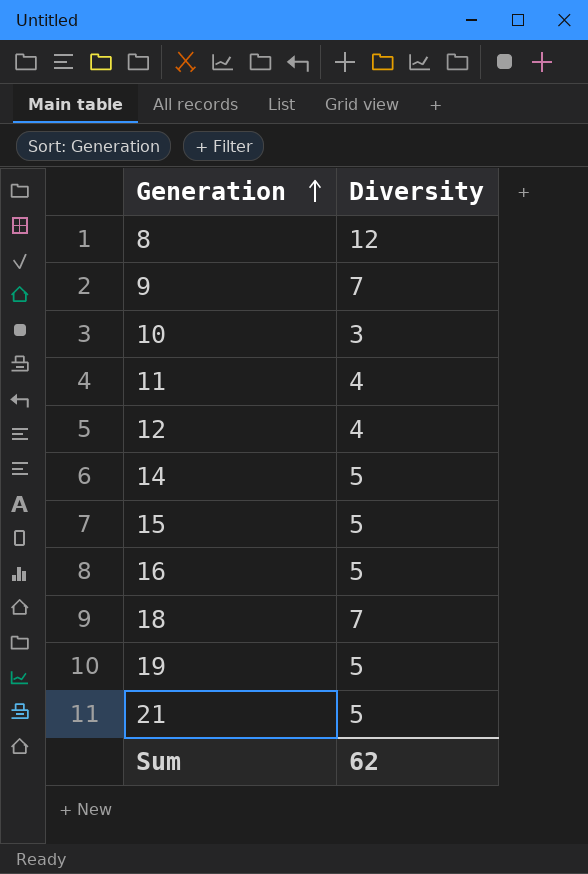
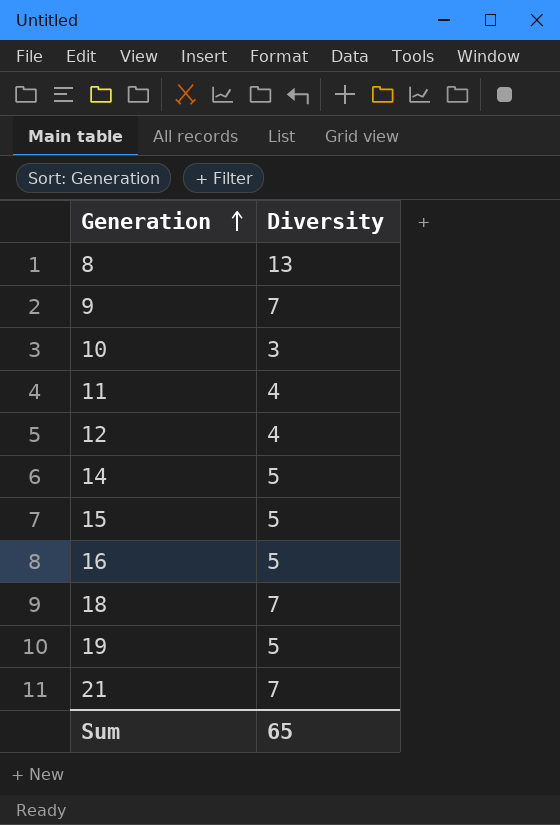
8 | Diversity: 12 -> 13
21 | Diversity: 5 -> 7
Sum | Diversity: 62 -> 65

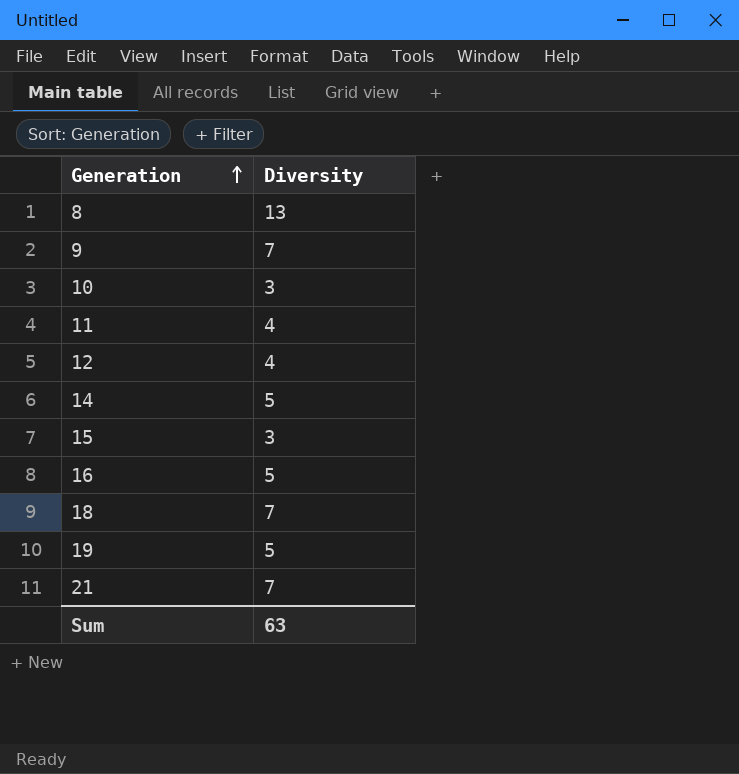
15 | Diversity: 5 -> 3
Sum | Diversity: 65 -> 63

